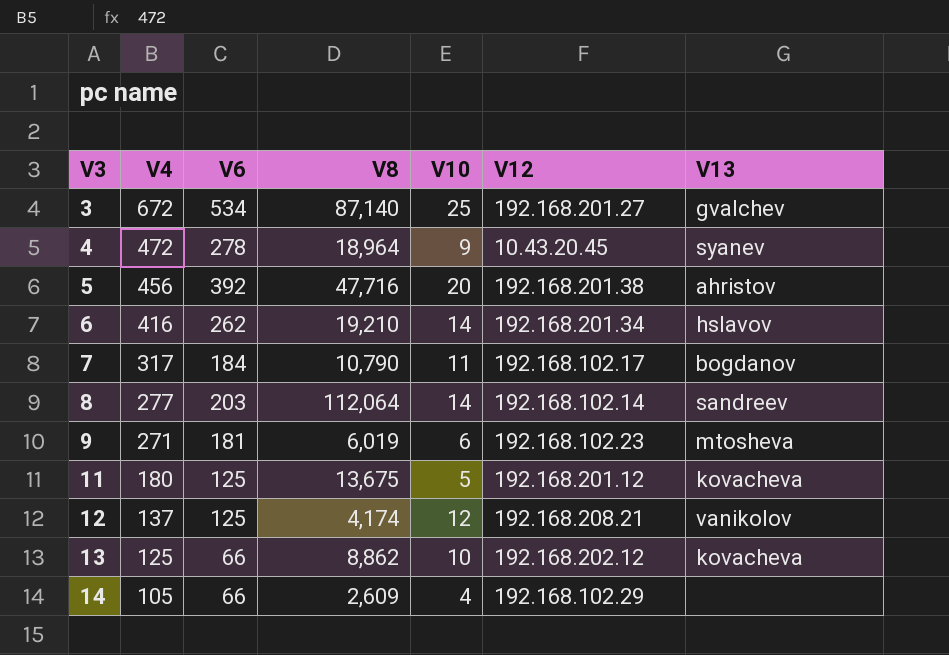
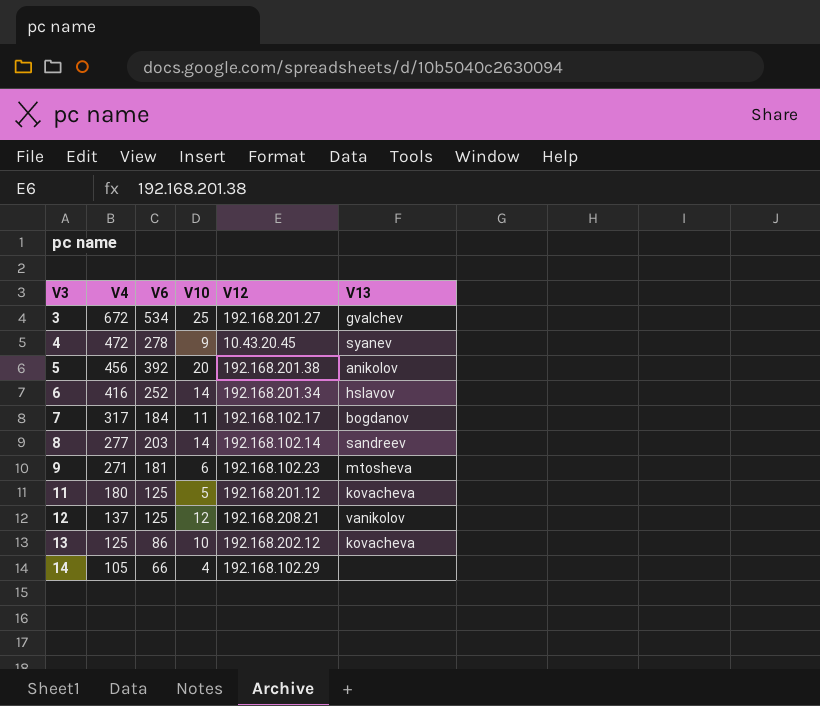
column V8 | position: 4 -> none
5 | V13: ahristov -> anikolov
6 | V6: 262 -> 252
13 | V6: 66 -> 86

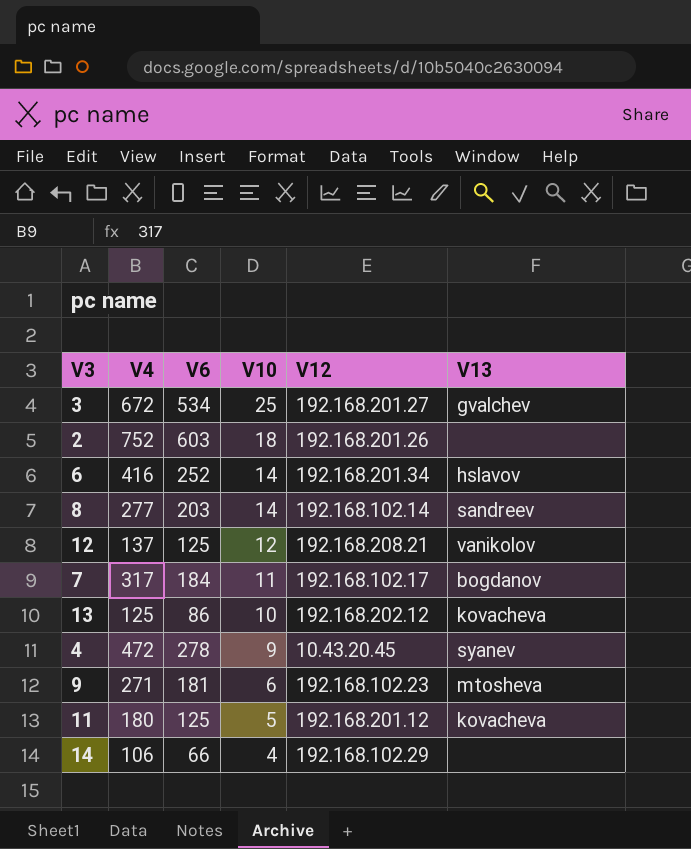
row order: V3 ascending -> V10 descending
row 5: 456 | 392 | 20 | 192.168.201.38 | anikolov -> none
row 2: none -> 752 | 603 | 18 | 192.168.201.26 | none
14 | V4: 105 -> 106

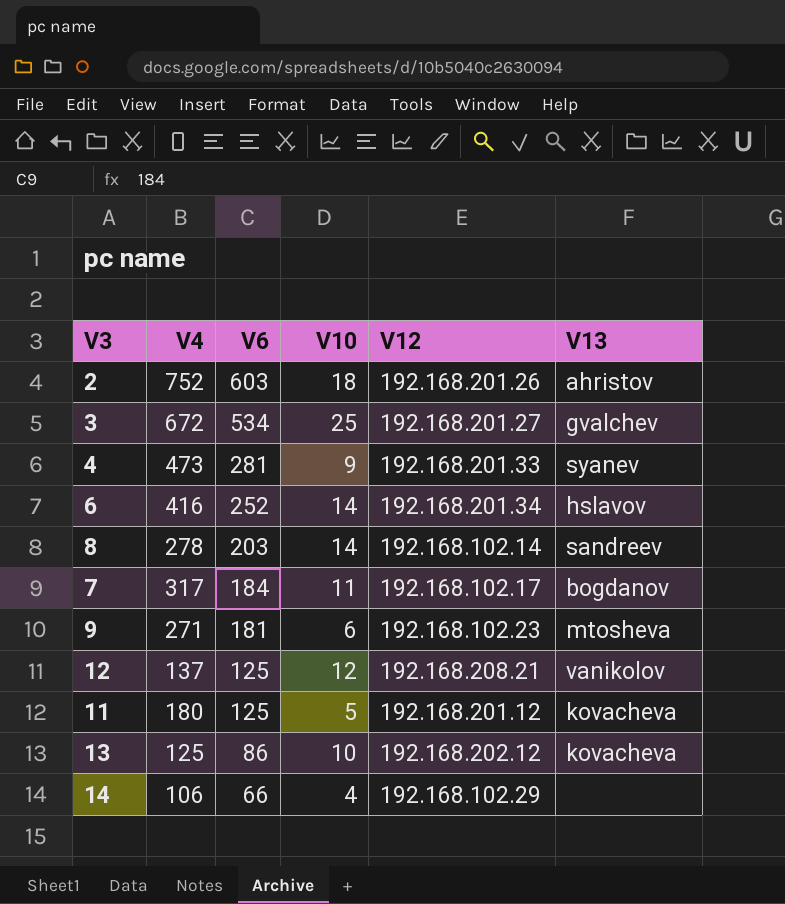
row order: V10 descending -> V6 descending
2 | V13: none -> ahristov
4 | V4: 472 -> 473
4 | V6: 278 -> 281
4 | V12: 10.43.20.45 -> 192.168.201.33
8 | V4: 277 -> 278

